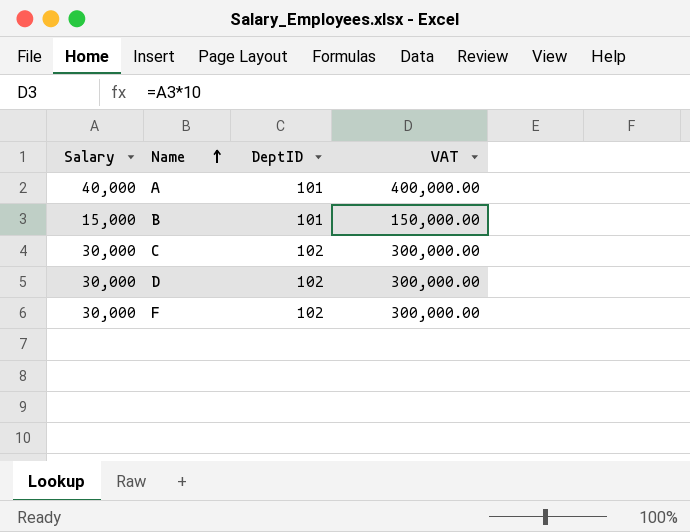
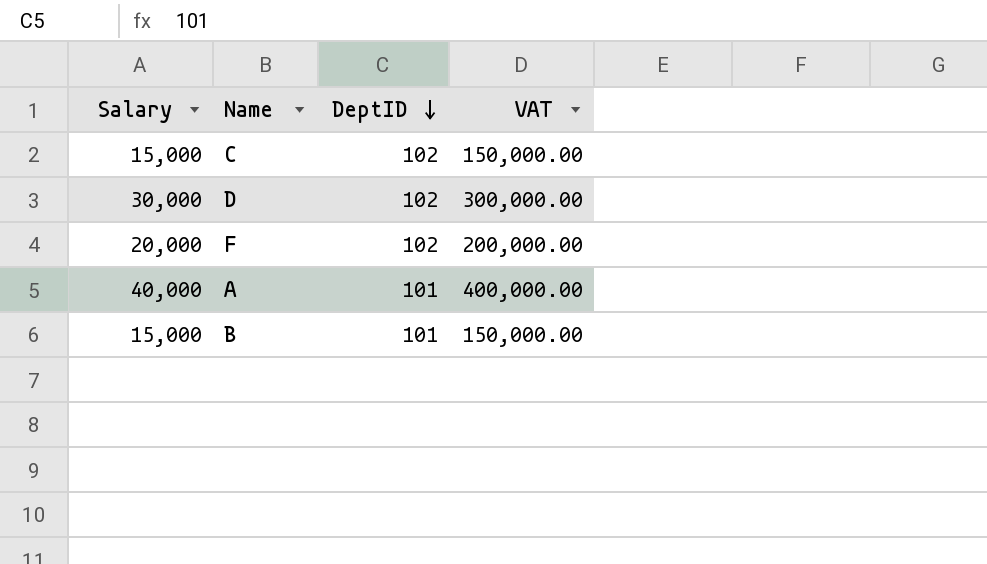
row order: Name ascending -> DeptID descending
C | Salary: 30,000 -> 15,000
C | VAT: 300,000.00 -> 150,000.00
F | Salary: 30,000 -> 20,000
F | VAT: 300,000.00 -> 200,000.00

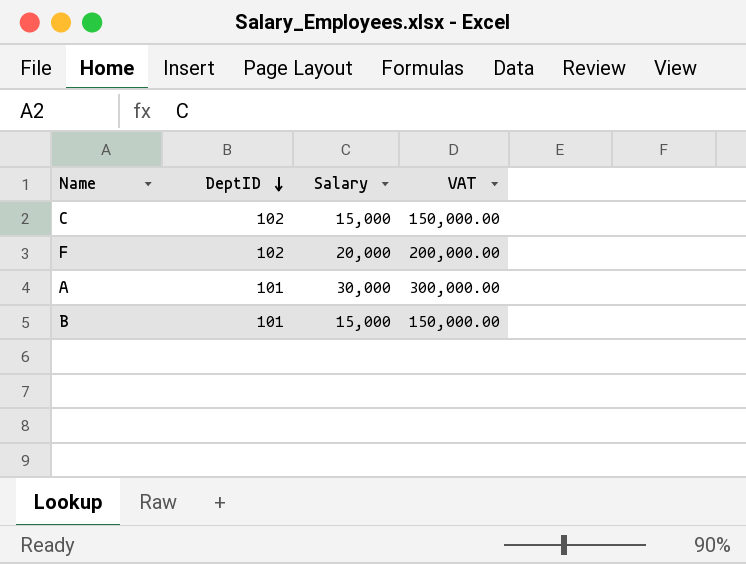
column Salary | position: 1 -> 3
row D: 30,000 | 102 | 300,000.00 -> none
A | Salary: 40,000 -> 30,000
A | VAT: 400,000.00 -> 300,000.00

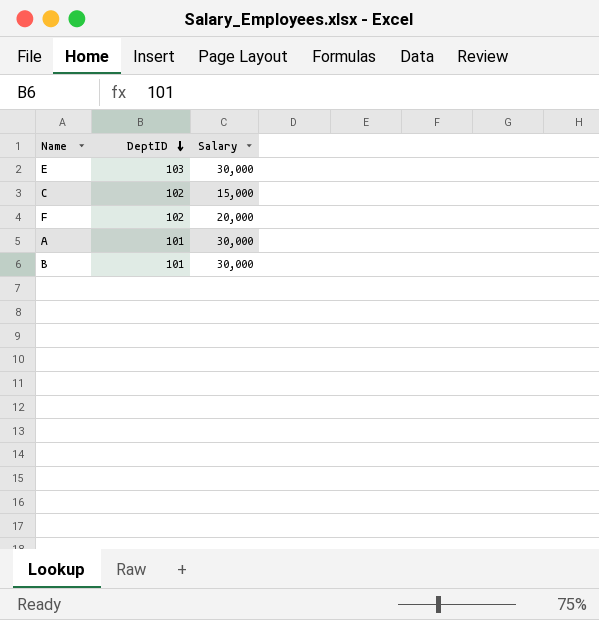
column VAT | formula: [Salary] * 10 -> none
row E: none -> 103 | 30,000
B | Salary: 15,000 -> 30,000

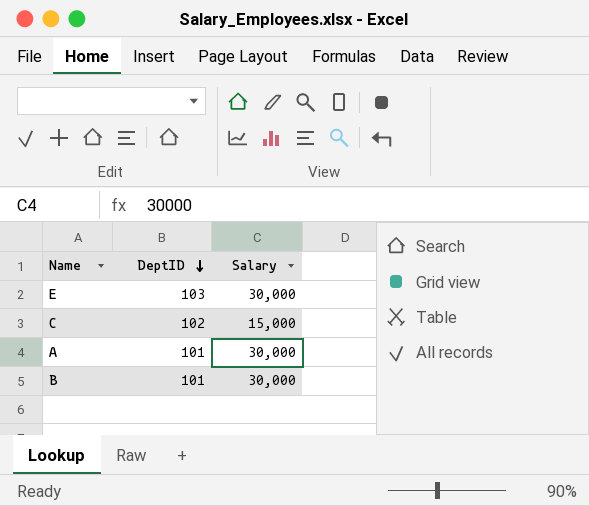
row F: 102 | 20,000 -> none

